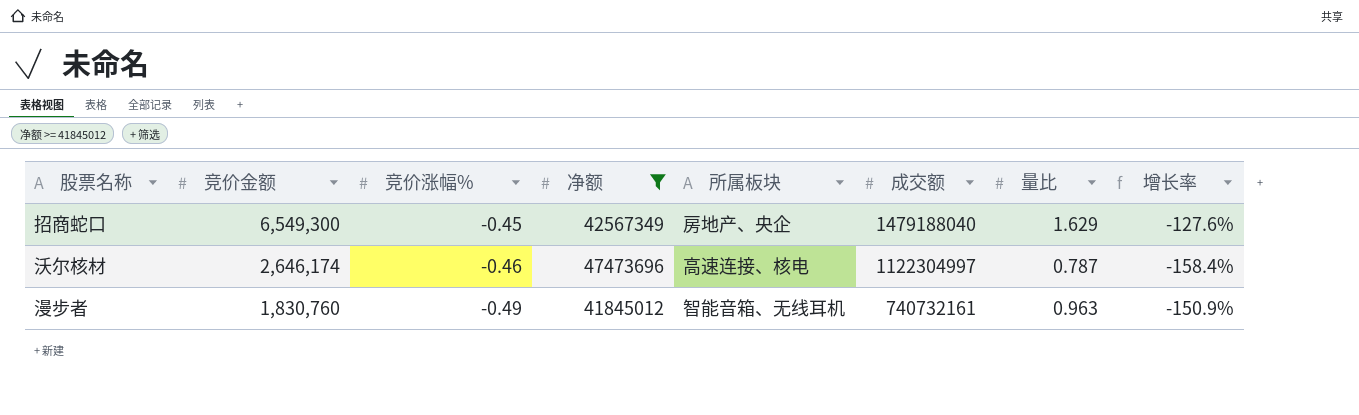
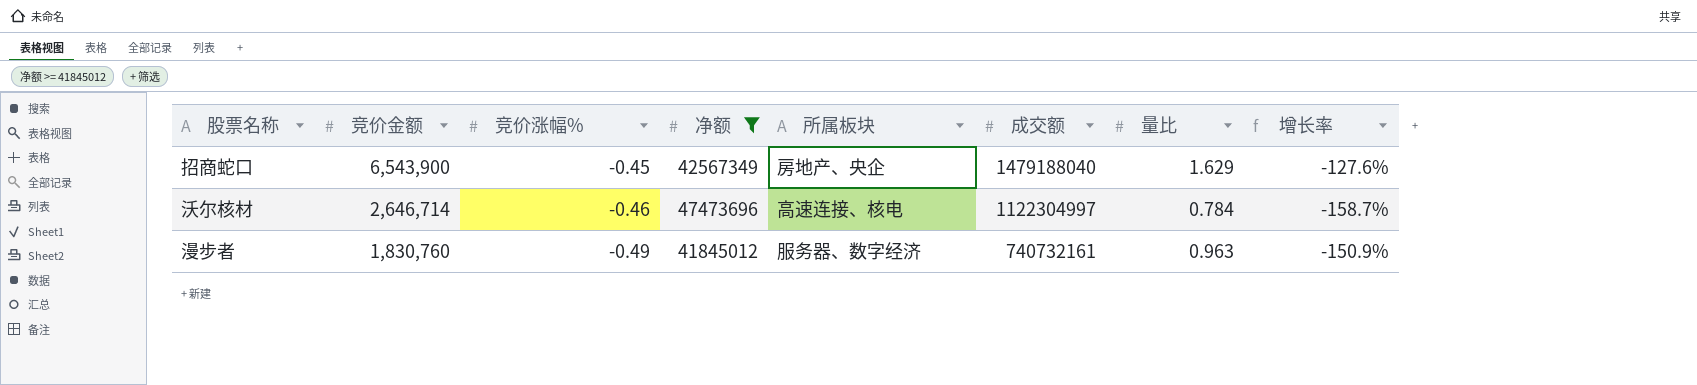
招商蛇口 | 竞价金额: 6,549,300 -> 6,543,900
沃尔核材 | 竞价金额: 2,646,174 -> 2,646,714
沃尔核材 | 量比: 0.787 -> 0.784
沃尔核材 | 增长率: -158.4% -> -158.7%
漫步者 | 所属板块: 智能音箱、无线耳机 -> 服务器、数字经济

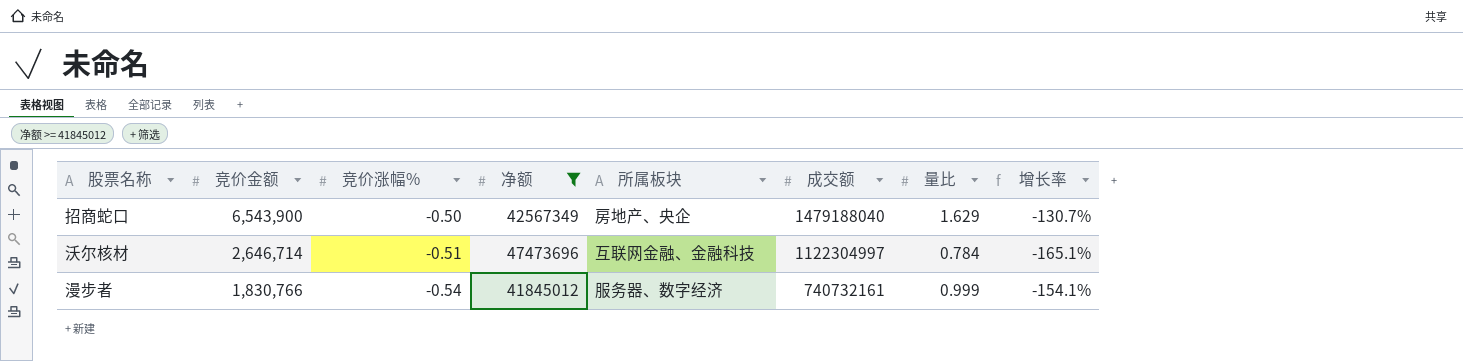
招商蛇口 | 竞价涨幅%: -0.45 -> -0.50
招商蛇口 | 增长率: -127.6% -> -130.7%
沃尔核材 | 竞价涨幅%: -0.46 -> -0.51
沃尔核材 | 所属板块: 高速连接、核电 -> 互联网金融、金融科技
沃尔核材 | 增长率: -158.7% -> -165.1%
漫步者 | 竞价金额: 1,830,760 -> 1,830,766
漫步者 | 竞价涨幅%: -0.49 -> -0.54
漫步者 | 量比: 0.963 -> 0.999
漫步者 | 增长率: -150.9% -> -154.1%

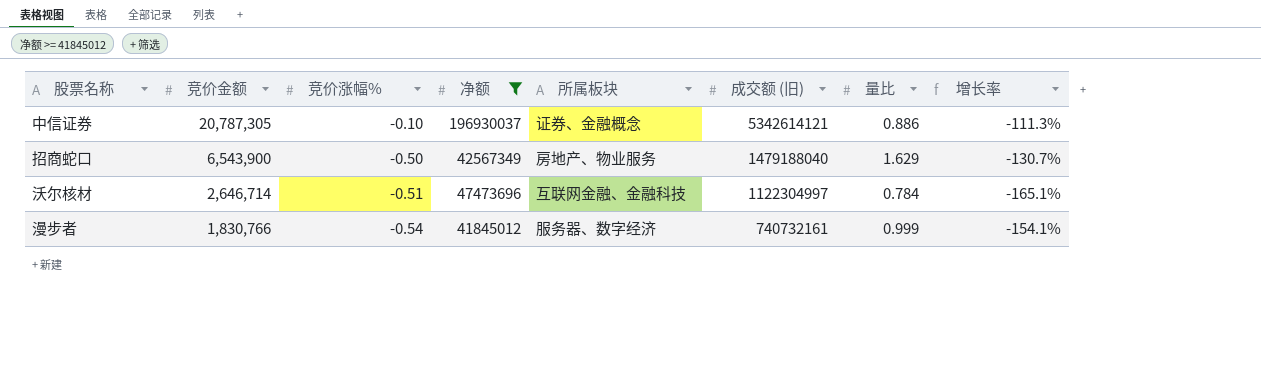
column name: 成交额 -> 成交额 (旧)
row 中信证券: none -> 20,787,305 | -0.10 | 196930037 | 证券、金融概念 | 5342614121 | 0.886 | -111.3%
招商蛇口 | 所属板块: 房地产、央企 -> 房地产、物业服务

